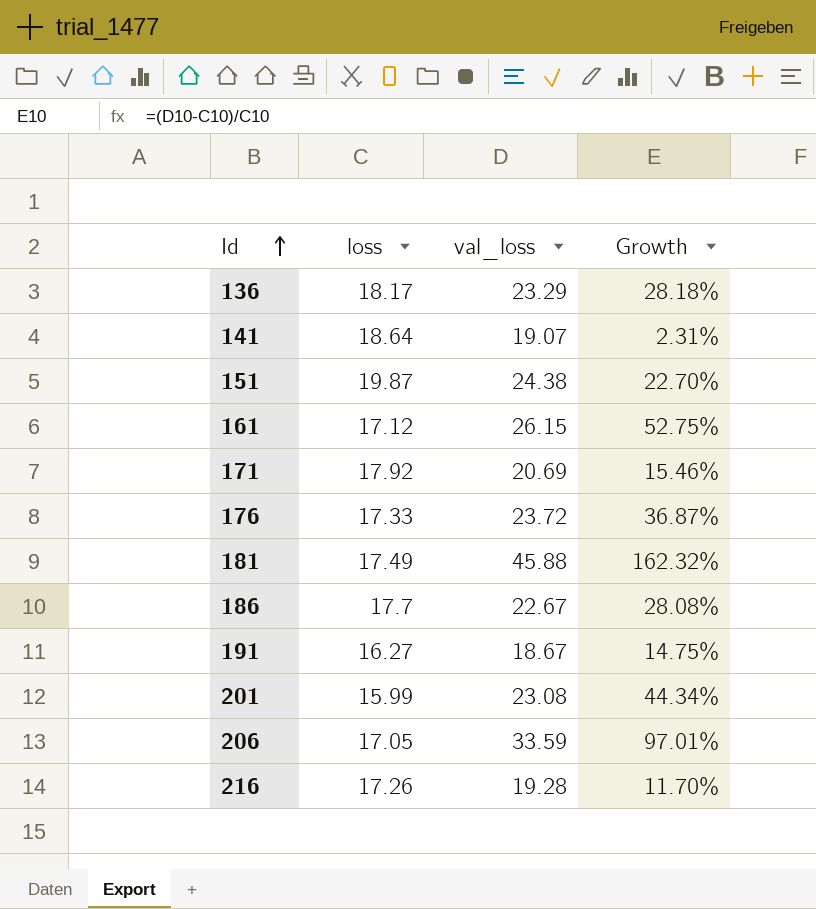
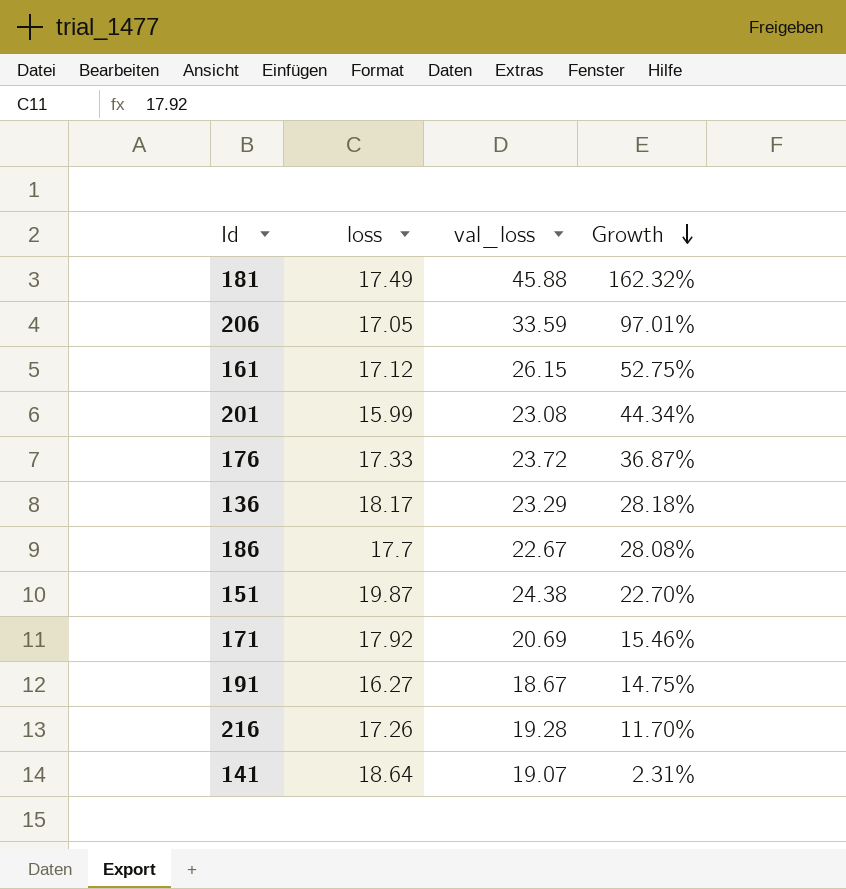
row order: Id ascending -> Growth descending

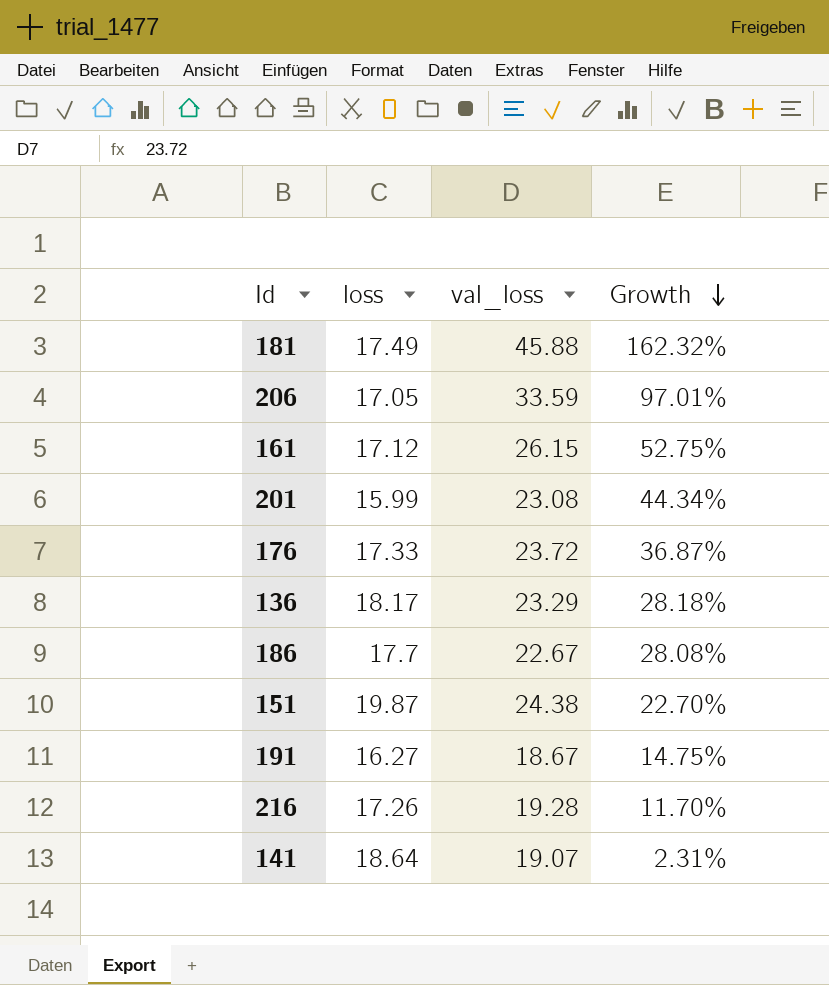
row 171: 17.92 | 20.69 | 15.46% -> none

